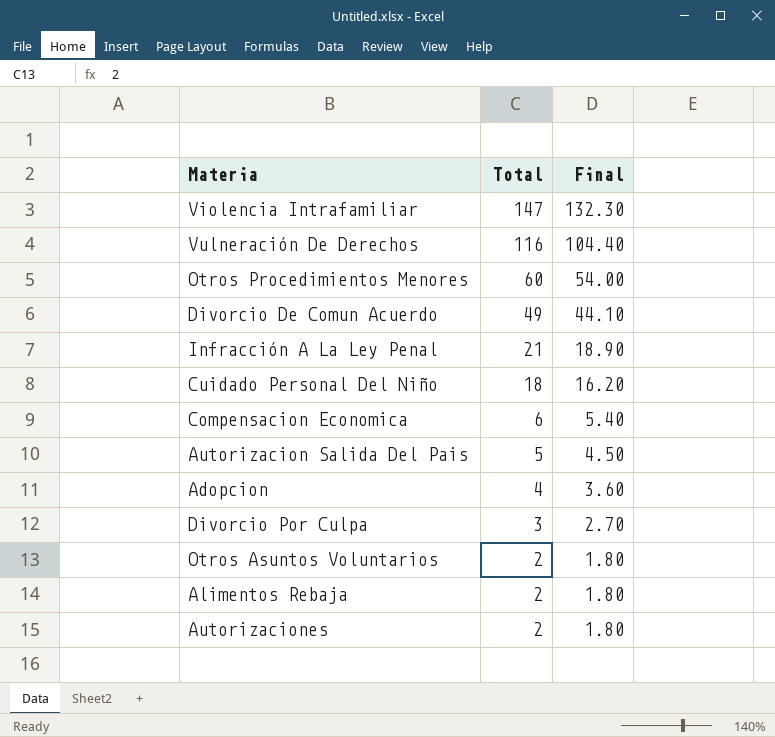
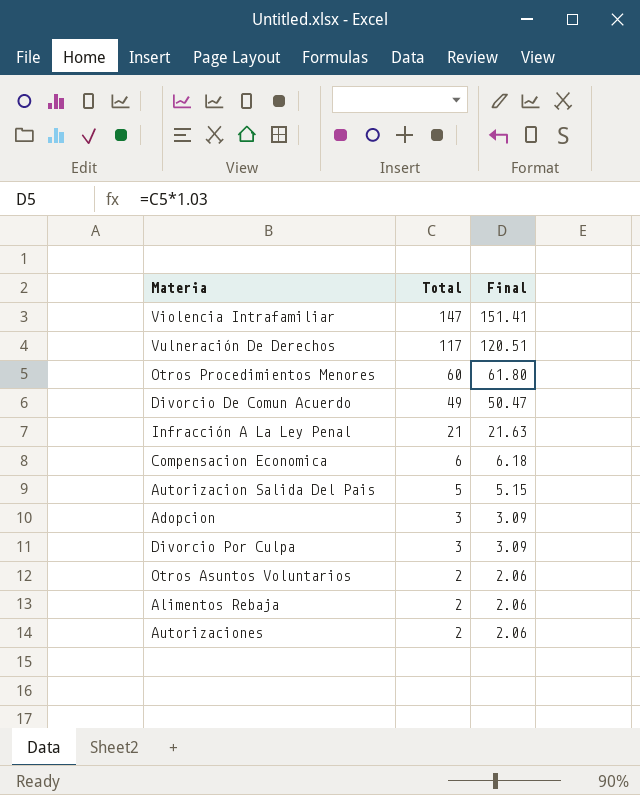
column Final | formula: [Total] * 0.9 -> [Total] * 1.03
row Cuidado Personal Del Niño: 18 | 16.20 -> none
Vulneración De Derechos | Total: 116 -> 117
Adopcion | Total: 4 -> 3

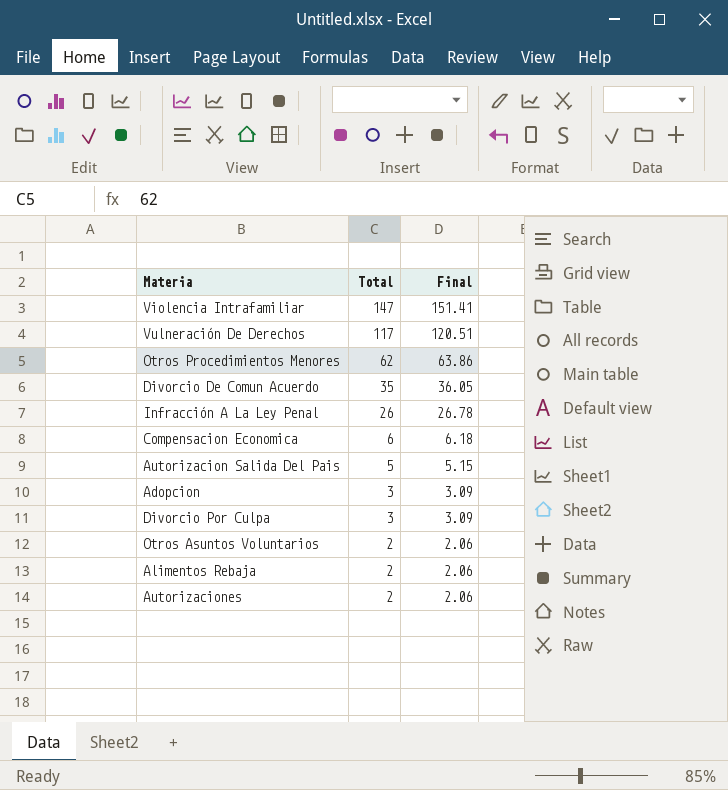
Otros Procedimientos Menores | Total: 60 -> 62
Otros Procedimientos Menores | Final: 61.80 -> 63.86
Divorcio De Comun Acuerdo | Total: 49 -> 35
Divorcio De Comun Acuerdo | Final: 50.47 -> 36.05
Infracción A La Ley Penal | Total: 21 -> 26
Infracción A La Ley Penal | Final: 21.63 -> 26.78

